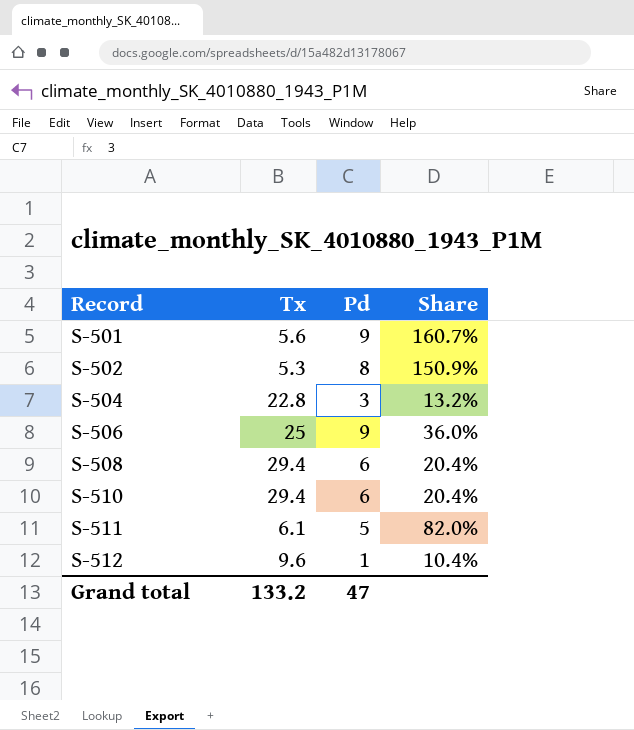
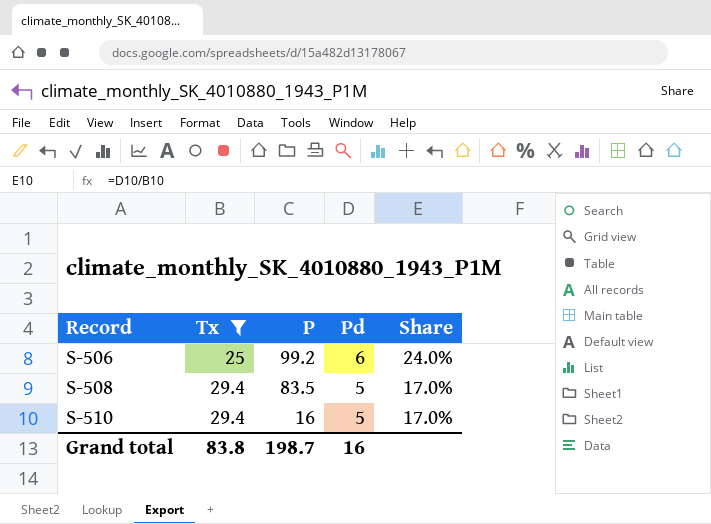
filter: none -> Tx >= 25
column P | position: none -> 3
S-506 | Pd: 9 -> 6
S-506 | Share: 36.0% -> 24.0%
S-508 | Pd: 6 -> 5
S-508 | Share: 20.4% -> 17.0%
S-510 | Pd: 6 -> 5
S-510 | Share: 20.4% -> 17.0%
Grand total | Tx: 133.2 -> 83.8
Grand total | Pd: 47 -> 16

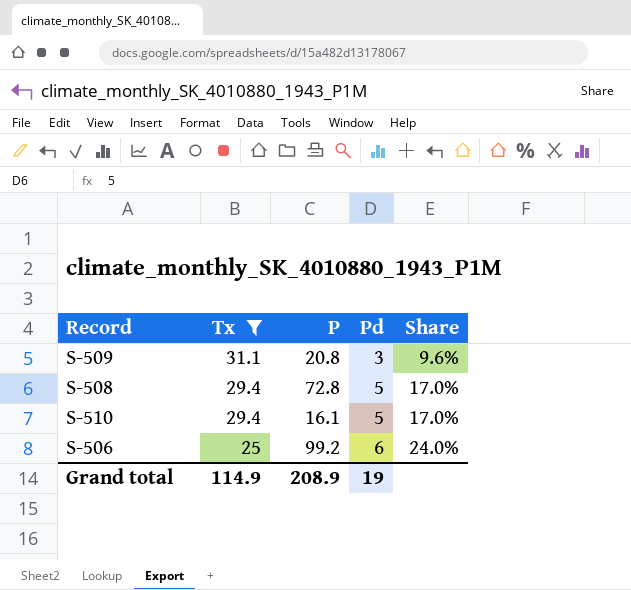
row order: Record ascending -> Tx descending
row S-509: none -> 31.1 | 20.8 | 3 | 9.6%
S-508 | P: 83.5 -> 72.8
S-510 | P: 16 -> 16.1
Grand total | Tx: 83.8 -> 114.9
Grand total | P: 198.7 -> 208.9
Grand total | Pd: 16 -> 19

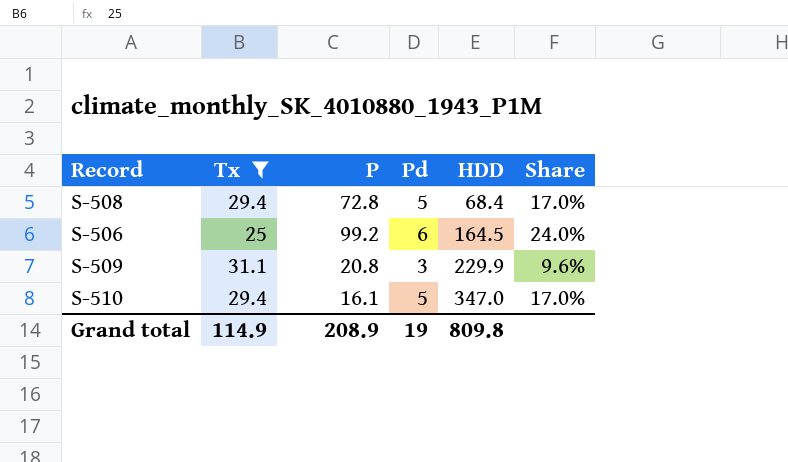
row order: Tx descending -> HDD ascending
column HDD | position: none -> 5

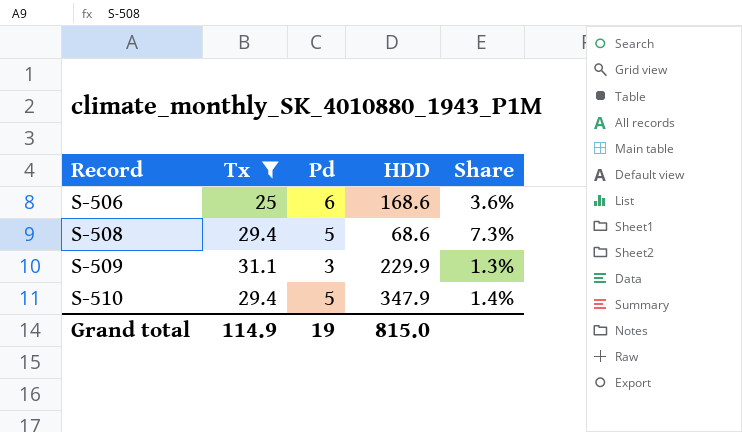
row order: HDD ascending -> Record ascending
column P | position: 3 -> none
column Share | formula: [Pd] / [Tx] -> [Pd] / [HDD]
S-506 | HDD: 164.5 -> 168.6
S-508 | HDD: 68.4 -> 68.6
S-510 | HDD: 347.0 -> 347.9
Grand total | HDD: 809.8 -> 815.0

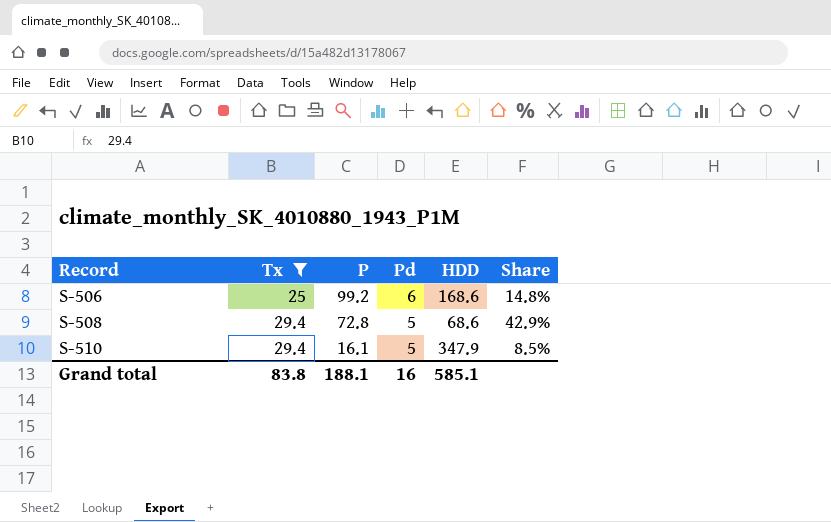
column P | position: none -> 3
column Share | formula: [Pd] / [HDD] -> [Tx] / [HDD]
row S-509: 31.1 | 3 | 229.9 | 1.3% -> none
Grand total | Tx: 114.9 -> 83.8
Grand total | Pd: 19 -> 16
Grand total | HDD: 815.0 -> 585.1

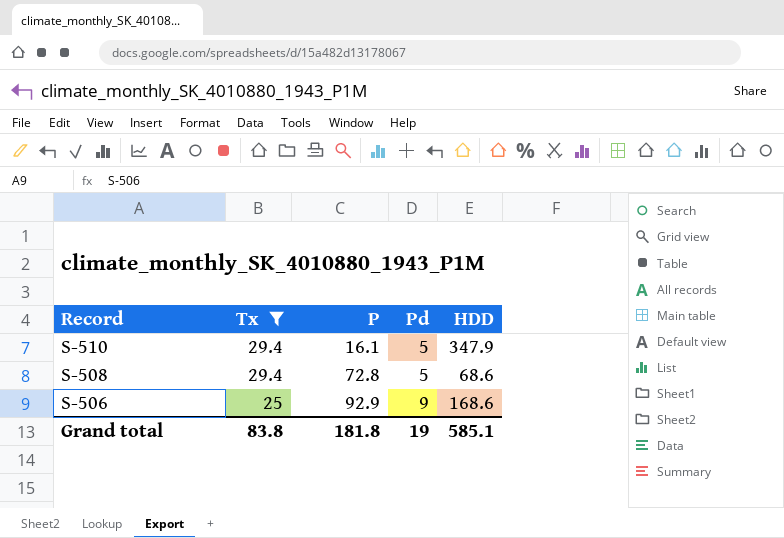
row order: Record ascending -> Record descending
column Share | formula: [Tx] / [HDD] -> none
S-506 | P: 99.2 -> 92.9
S-506 | Pd: 6 -> 9
Grand total | P: 188.1 -> 181.8
Grand total | Pd: 16 -> 19

